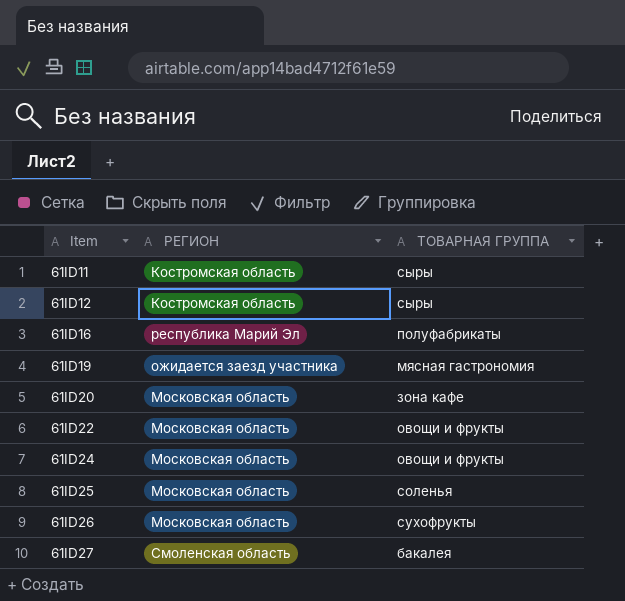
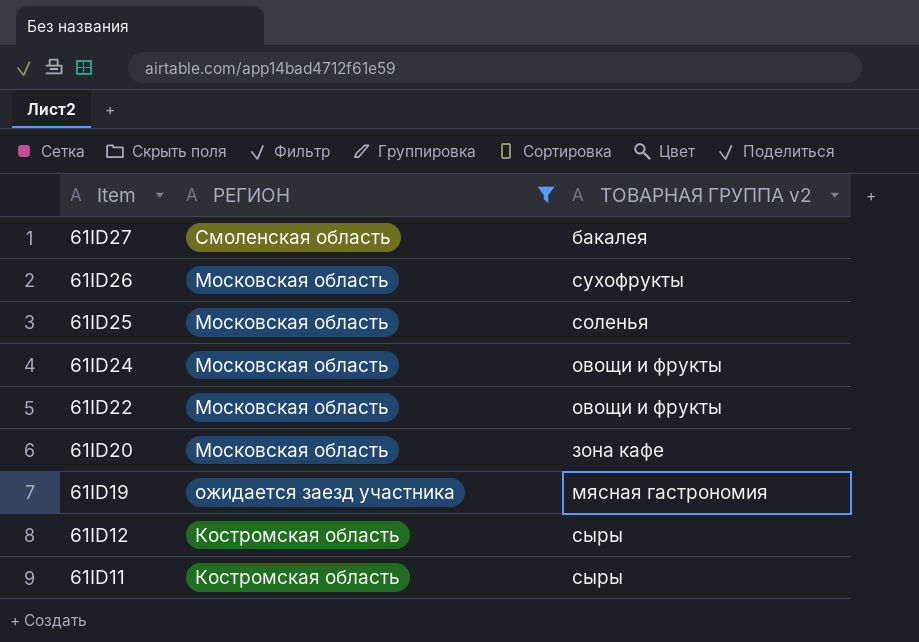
filter: none -> РЕГИОН != республика Марий Эл
row order: Item ascending -> Item descending
column name: ТОВАРНАЯ ГРУППА -> ТОВАРНАЯ ГРУППА v2

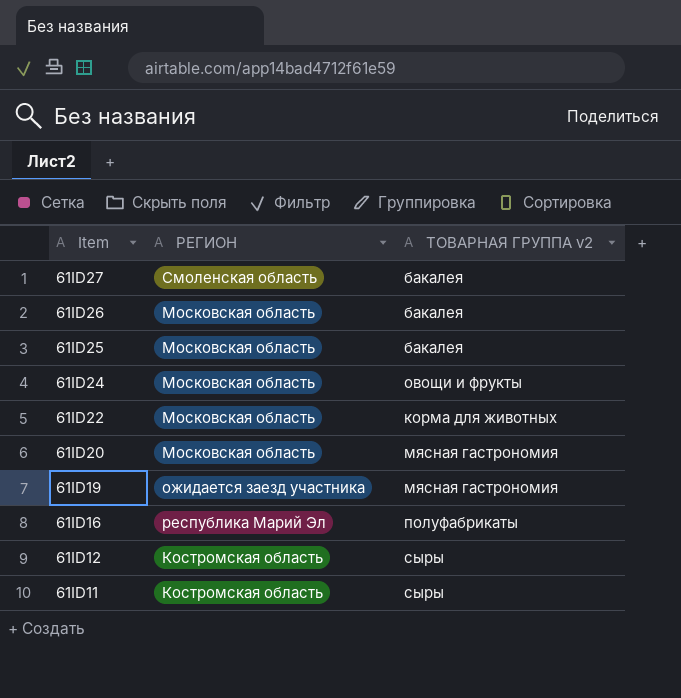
filter: РЕГИОН != республика Марий Эл -> none
61ID26 | ТОВАРНАЯ ГРУППА v2: сухофрукты -> бакалея
61ID25 | ТОВАРНАЯ ГРУППА v2: соленья -> бакалея
61ID22 | ТОВАРНАЯ ГРУППА v2: овощи и фрукты -> корма для животных
61ID20 | ТОВАРНАЯ ГРУППА v2: зона кафе -> мясная гастрономия

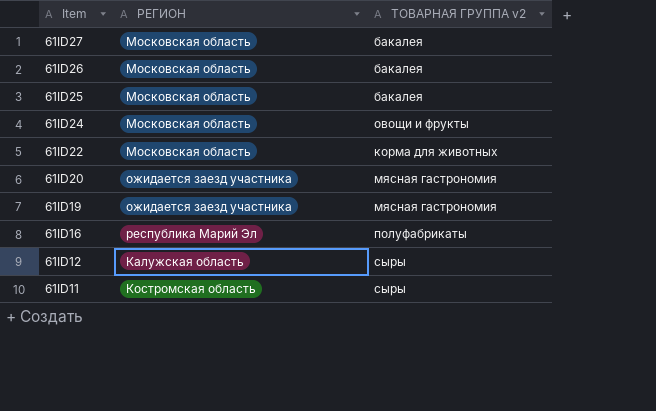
61ID27 | РЕГИОН: Смоленская область -> Московская область
61ID20 | РЕГИОН: Московская область -> ожидается заезд участника
61ID12 | РЕГИОН: Костромская область -> Калужская область

